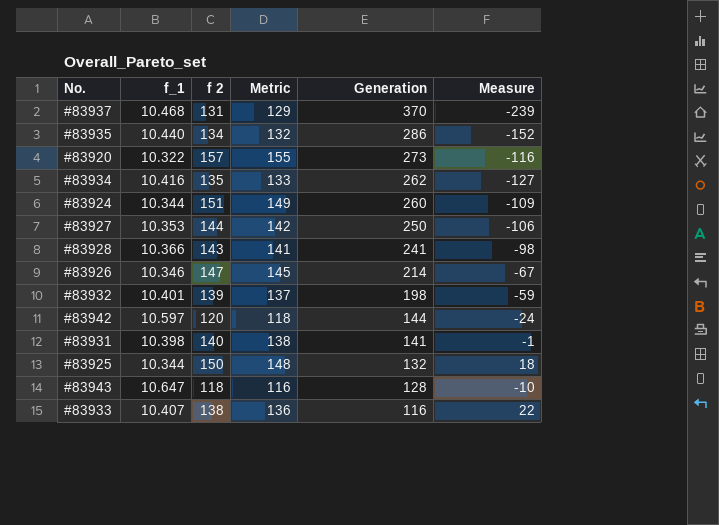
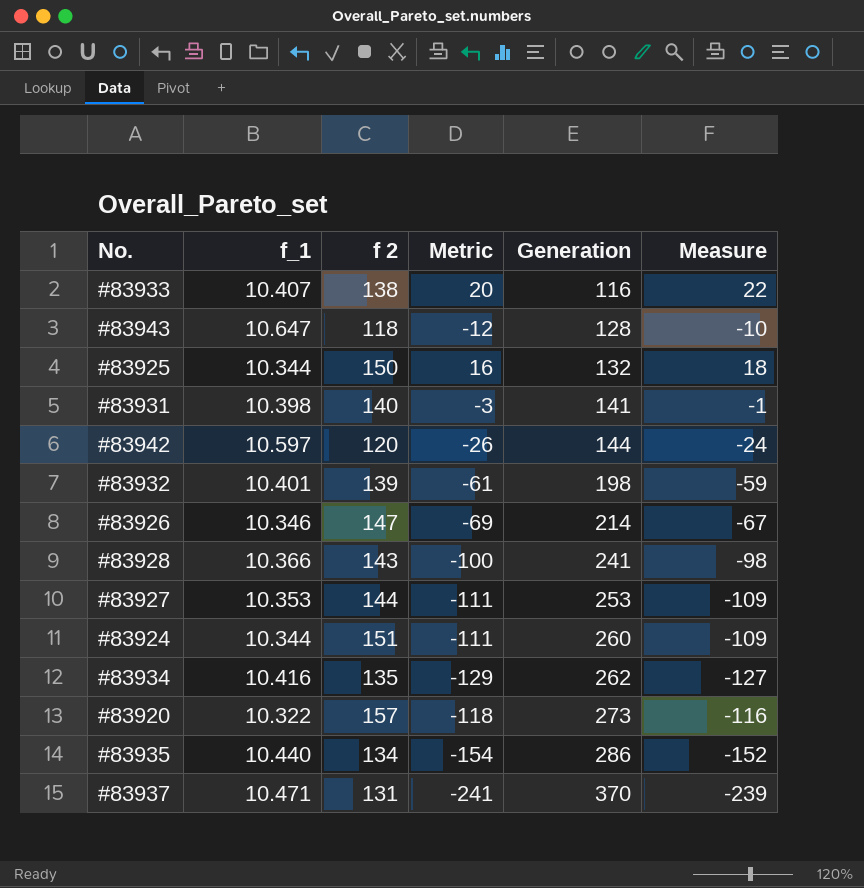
row order: Generation descending -> Generation ascending
column Metric | formula: [f 2] - 2 -> [Measure] - 2
#83927 | Generation: 250 -> 253
#83927 | Measure: -106 -> -109
#83937 | f_1: 10.468 -> 10.471

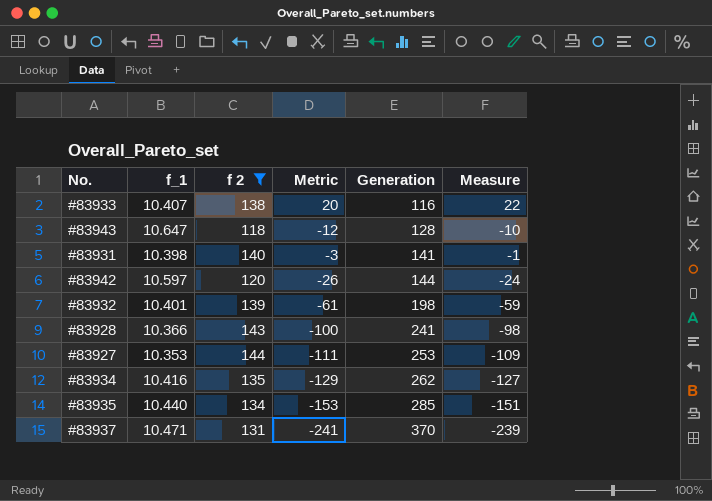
filter: none -> f 2 <= 144
#83935 | Metric: -154 -> -153
#83935 | Generation: 286 -> 285
#83935 | Measure: -152 -> -151

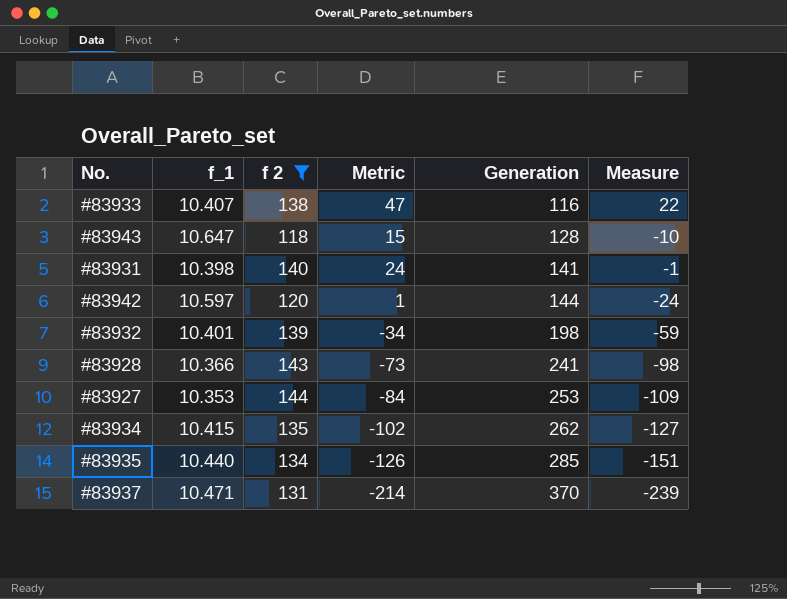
column Metric | formula: [Measure] - 2 -> [Measure] + 25
#83934 | f_1: 10.416 -> 10.415

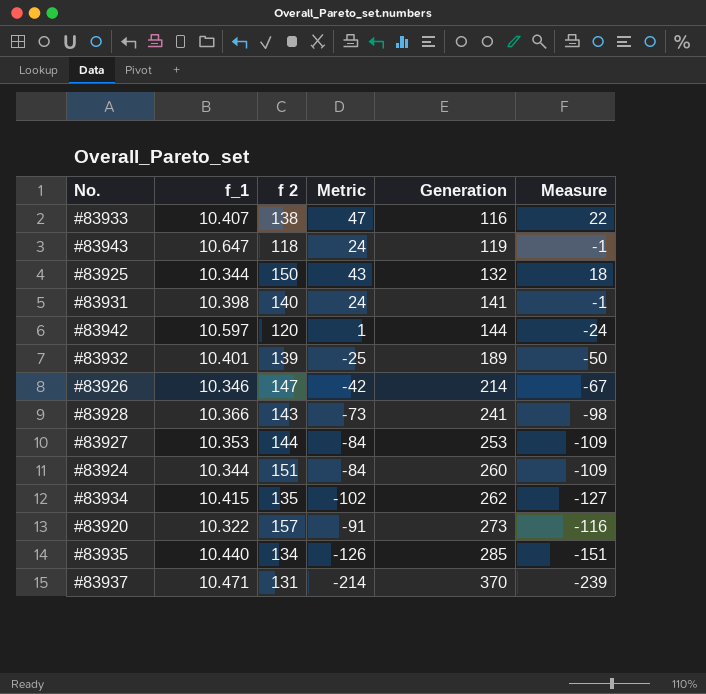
filter: f 2 <= 144 -> none
#83943 | Metric: 15 -> 24
#83943 | Generation: 128 -> 119
#83943 | Measure: -10 -> -1
#83932 | Metric: -34 -> -25
#83932 | Generation: 198 -> 189
#83932 | Measure: -59 -> -50

